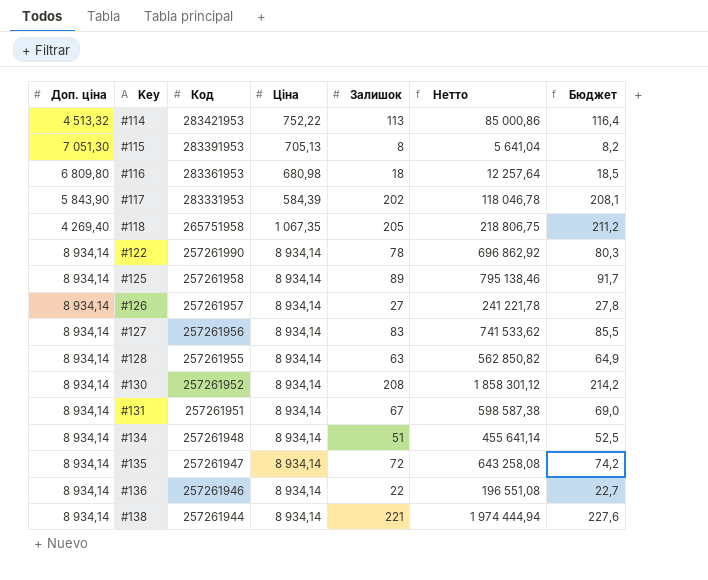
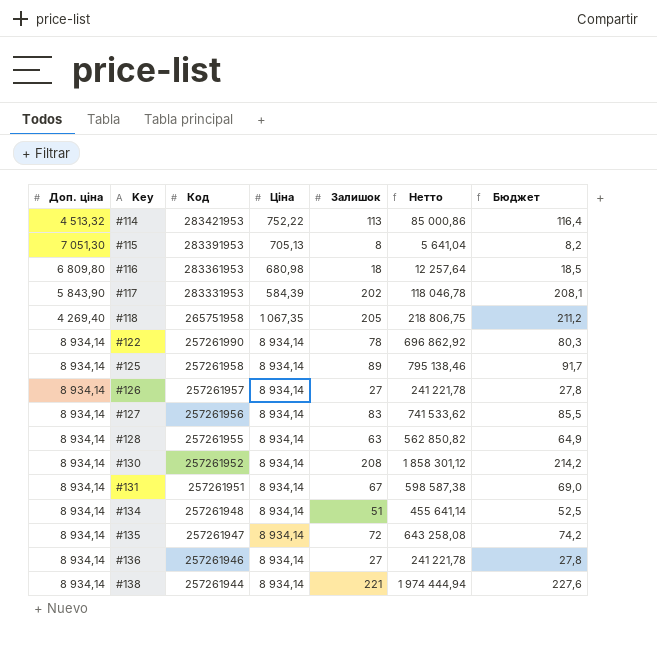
#136 | Залишок: 22 -> 27
#136 | Нетто: 196 551,08 -> 241 221,78
#136 | Бюджет: 22,7 -> 27,8

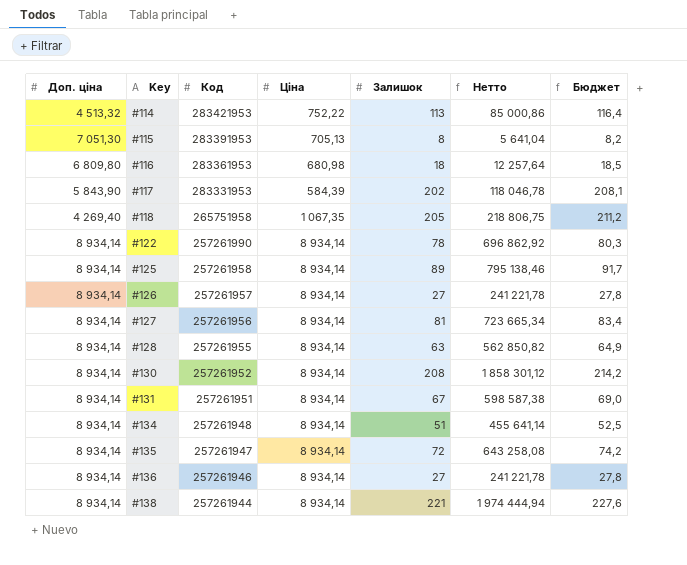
#127 | Залишок: 83 -> 81
#127 | Нетто: 741 533,62 -> 723 665,34
#127 | Бюджет: 85,5 -> 83,4

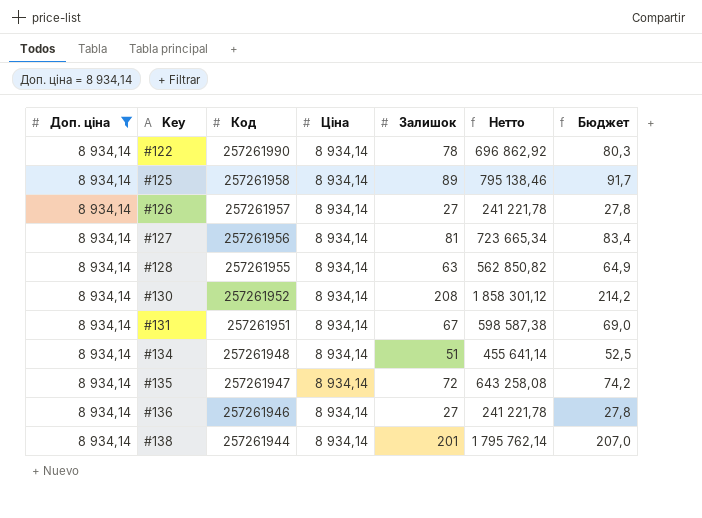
filter: none -> Доп. ціна = 8 934,14
#138 | Залишок: 221 -> 201
#138 | Нетто: 1 974 444,94 -> 1 795 762,14
#138 | Бюджет: 227,6 -> 207,0

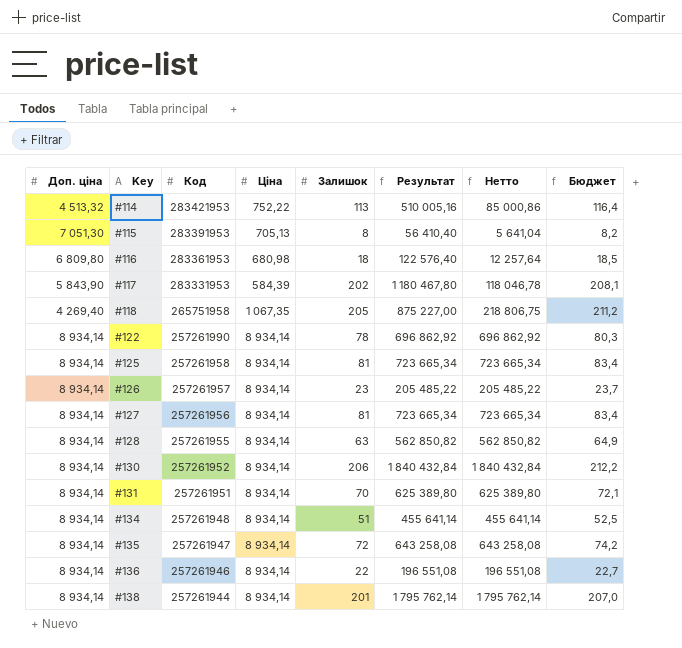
filter: Доп. ціна = 8 934,14 -> none
column Результат | formula: none -> [Доп. ціна] * [Залишок]
#125 | Залишок: 89 -> 81
#125 | Нетто: 795 138,46 -> 723 665,34
#125 | Бюджет: 91,7 -> 83,4
#126 | Залишок: 27 -> 23
#126 | Нетто: 241 221,78 -> 205 485,22
#126 | Бюджет: 27,8 -> 23,7
#130 | Залишок: 208 -> 206
#130 | Нетто: 1 858 301,12 -> 1 840 432,84
#130 | Бюджет: 214,2 -> 212,2
#131 | Залишок: 67 -> 70
#131 | Нетто: 598 587,38 -> 625 389,80
#131 | Бюджет: 69,0 -> 72,1
#136 | Залишок: 27 -> 22
#136 | Нетто: 241 221,78 -> 196 551,08
#136 | Бюджет: 27,8 -> 22,7

